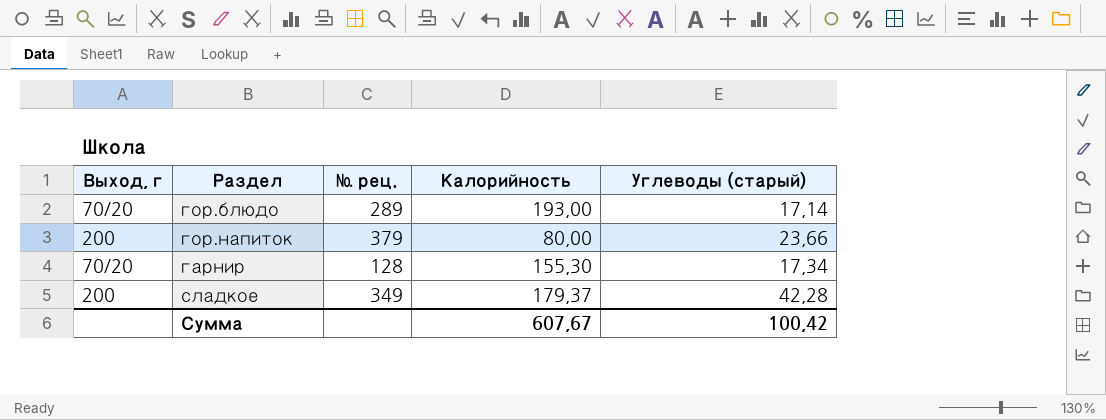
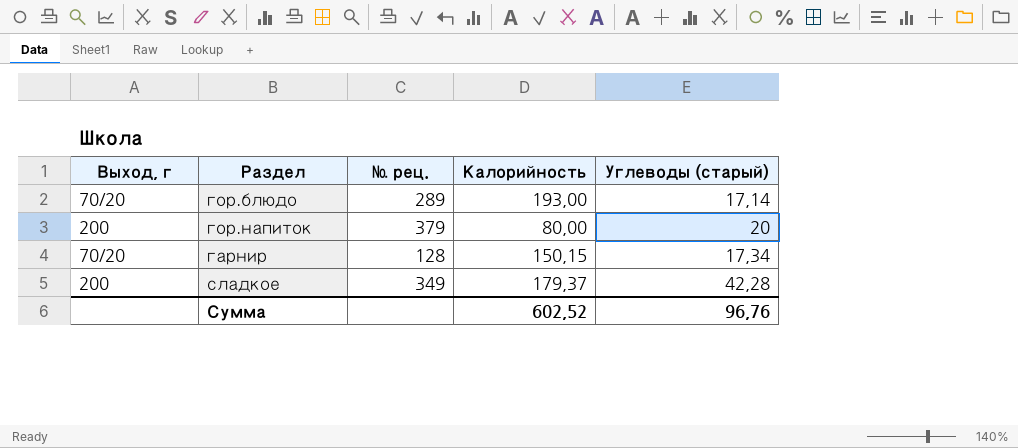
гор.напиток | Углеводы (старый): 23,66 -> 20
гарнир | Калорийность: 155,30 -> 150,15
Сумма | Калорийность: 607,67 -> 602,52
Сумма | Углеводы (старый): 100,42 -> 96,76

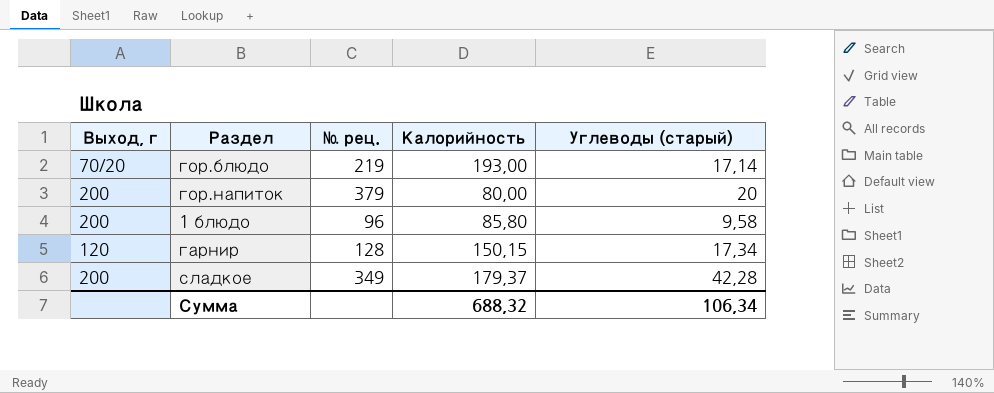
гор.блюдо | № рец.: 289 -> 219
row 1 блюдо: none -> 200 | 96 | 85,80 | 9,58
гарнир | Выход, г: 70/20 -> 120
Сумма | Калорийность: 602,52 -> 688,32
Сумма | Углеводы (старый): 96,76 -> 106,34

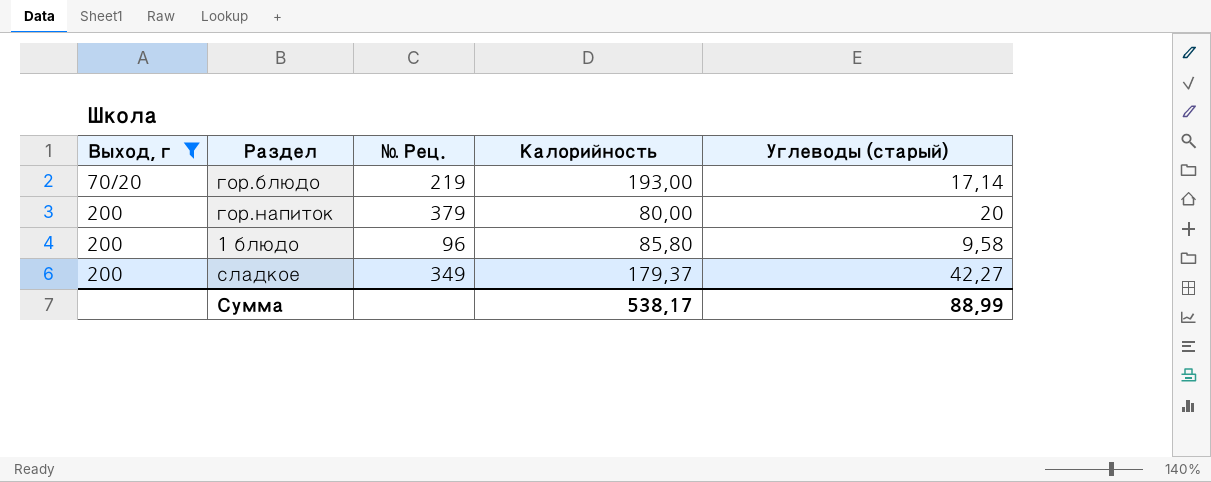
filter: none -> Выход, г != 120
column name: № рец. -> № Рец.
сладкое | Углеводы (старый): 42,28 -> 42,27
Сумма | Калорийность: 688,32 -> 538,17
Сумма | Углеводы (старый): 106,34 -> 88,99

